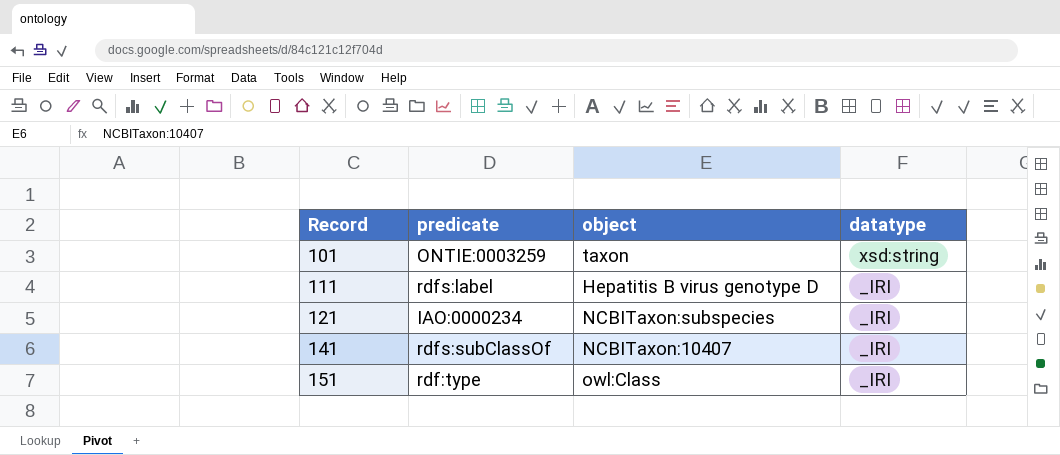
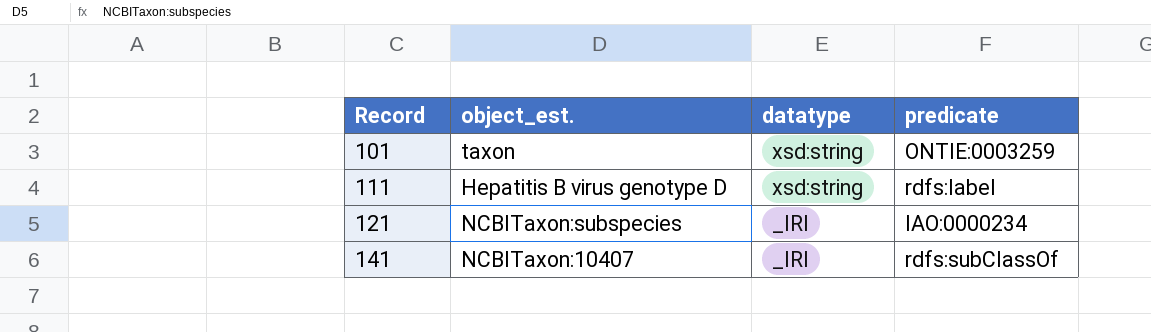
column name: object -> object_est.
column predicate | position: 2 -> 4
row 151: rdf:type | owl:Class | _IRI -> none
111 | datatype: _IRI -> xsd:string

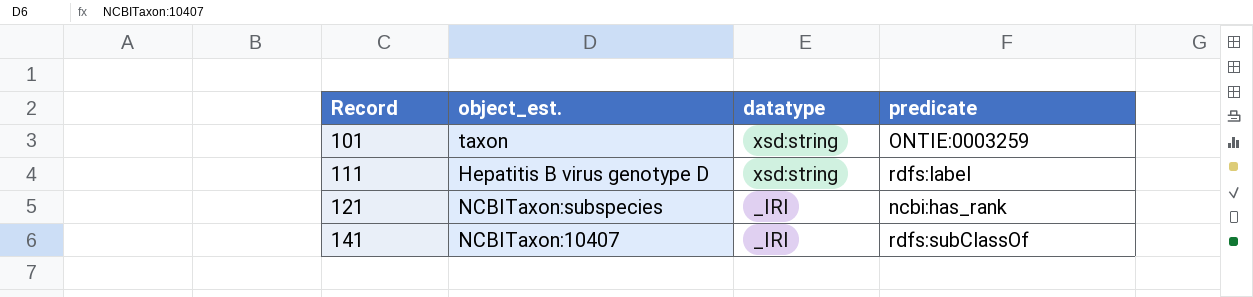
121 | predicate: IAO:0000234 -> ncbi:has_rank

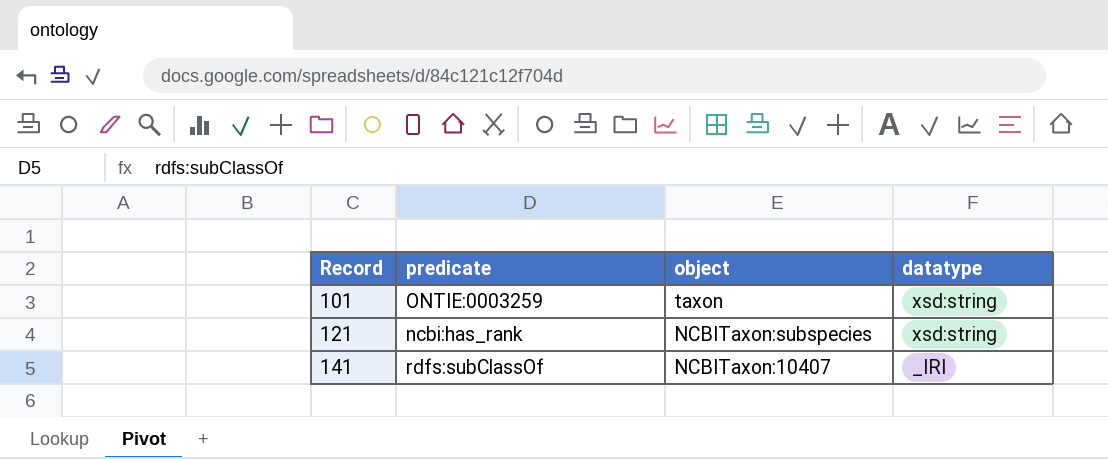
column predicate | position: 4 -> 2
column name: object_est. -> object
row 111: Hepatitis B virus genotype D | xsd:string | rdfs:label -> none
121 | datatype: _IRI -> xsd:string

